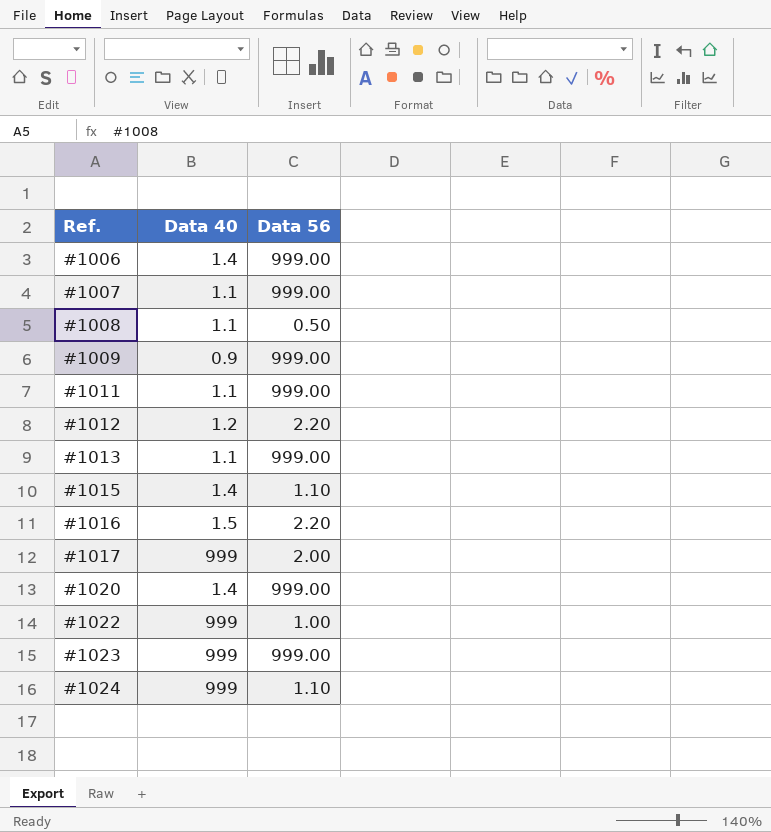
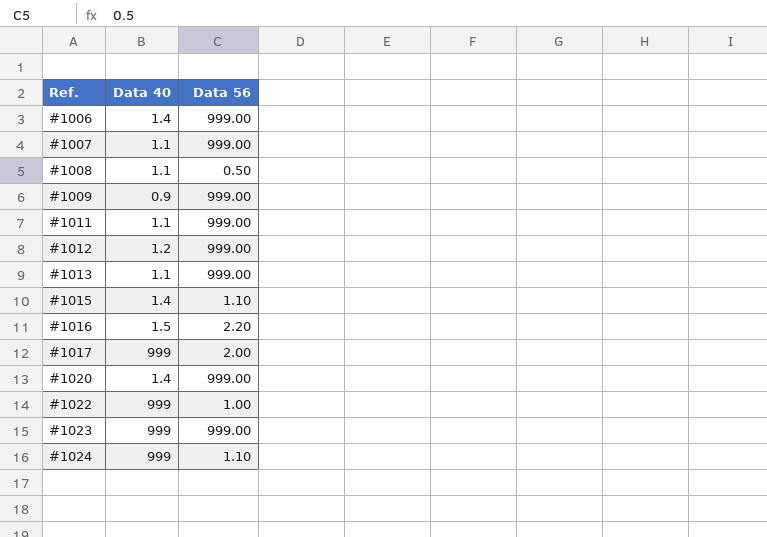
#1012 | Data 56: 2.20 -> 999.00

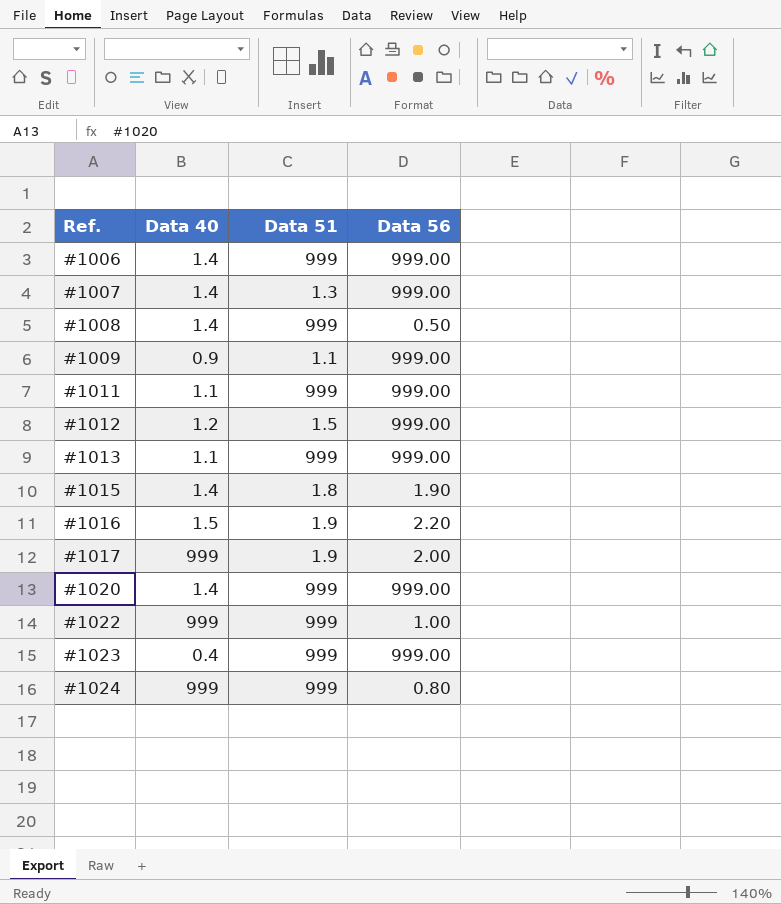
column Data 51 | position: none -> 3
#1007 | Data 40: 1.1 -> 1.4
#1008 | Data 40: 1.1 -> 1.4
#1015 | Data 56: 1.10 -> 1.90
#1023 | Data 40: 999 -> 0.4
#1024 | Data 56: 1.10 -> 0.80

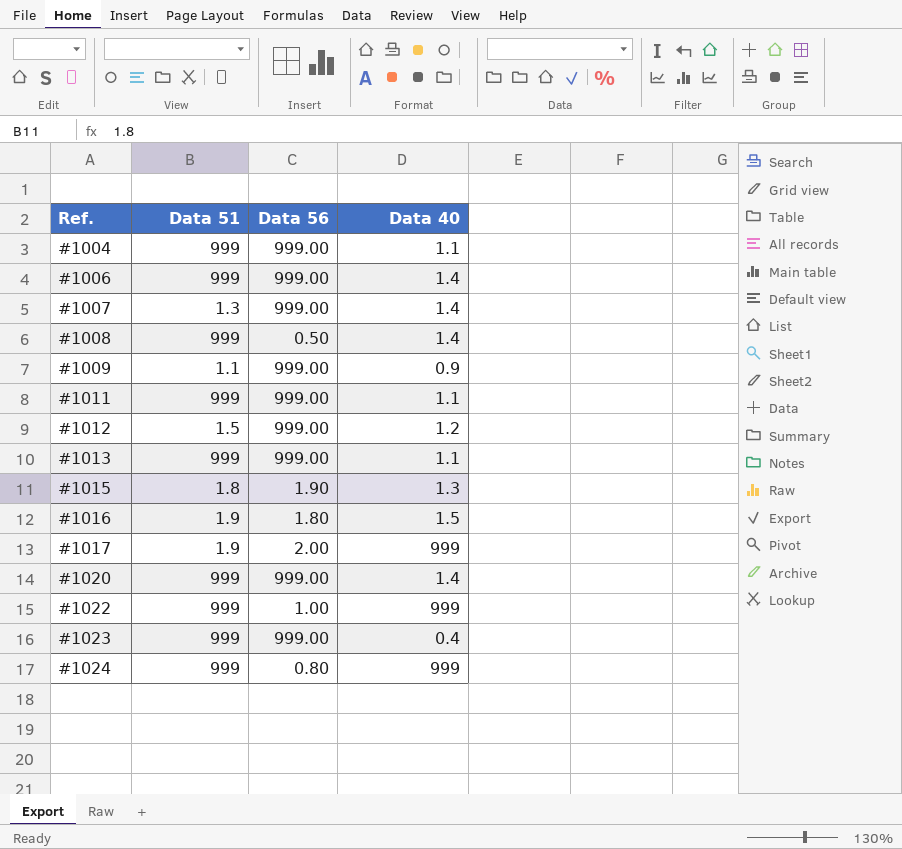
column Data 40 | position: 2 -> 4
row #1004: none -> 999 | 999.00 | 1.1
#1015 | Data 40: 1.4 -> 1.3
#1016 | Data 56: 2.20 -> 1.80

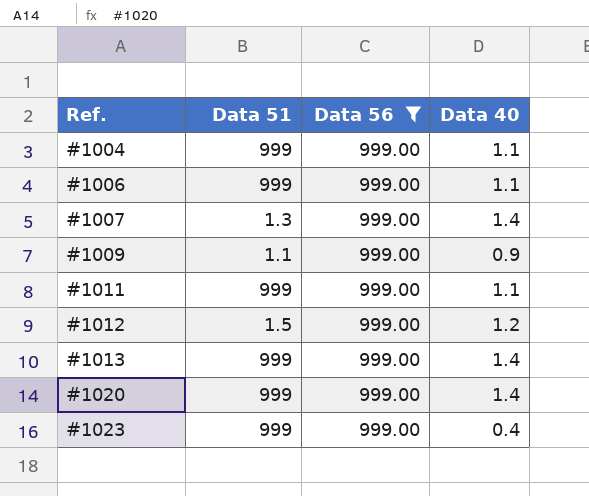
filter: none -> Data 56 = 999.00
#1006 | Data 40: 1.4 -> 1.1
#1013 | Data 40: 1.1 -> 1.4

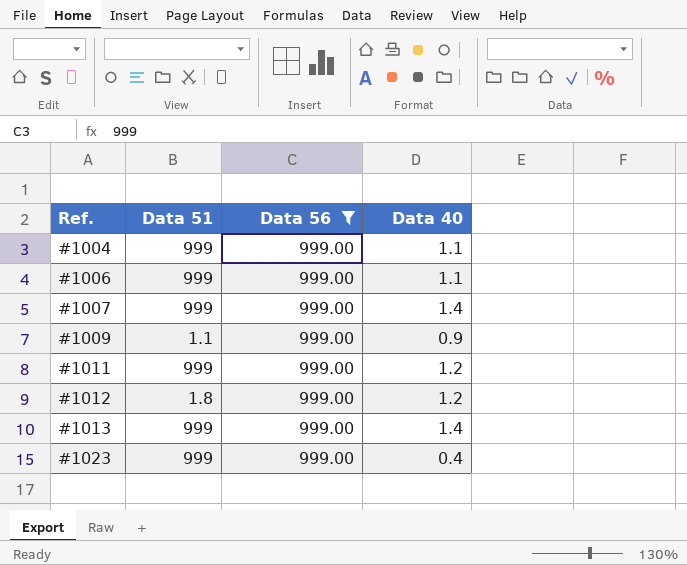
row #1020: 999 | 999.00 | 1.4 -> none
#1007 | Data 51: 1.3 -> 999
#1011 | Data 40: 1.1 -> 1.2
#1012 | Data 51: 1.5 -> 1.8

